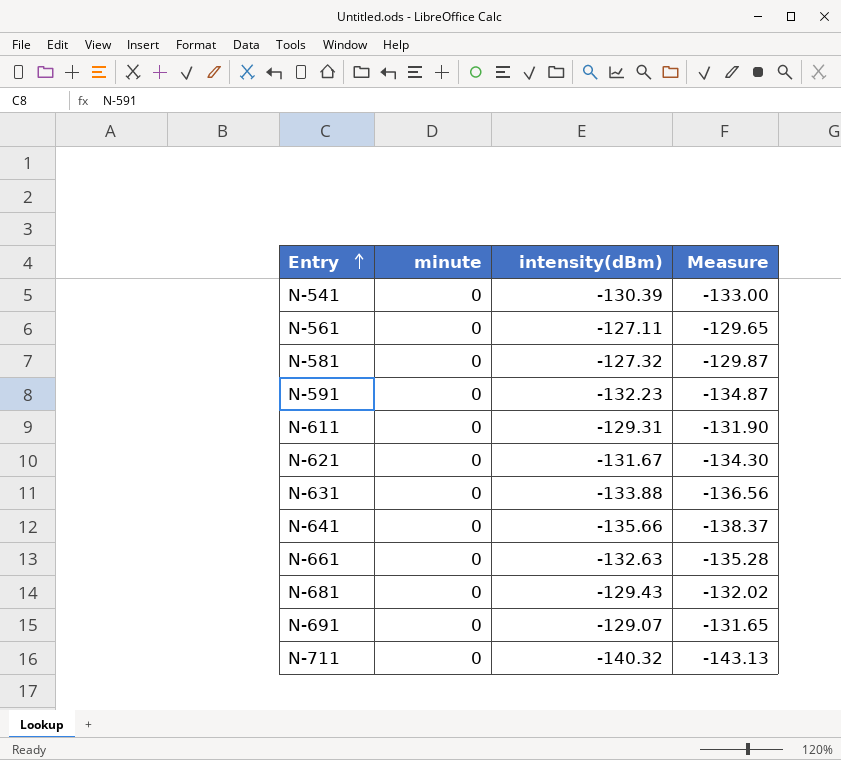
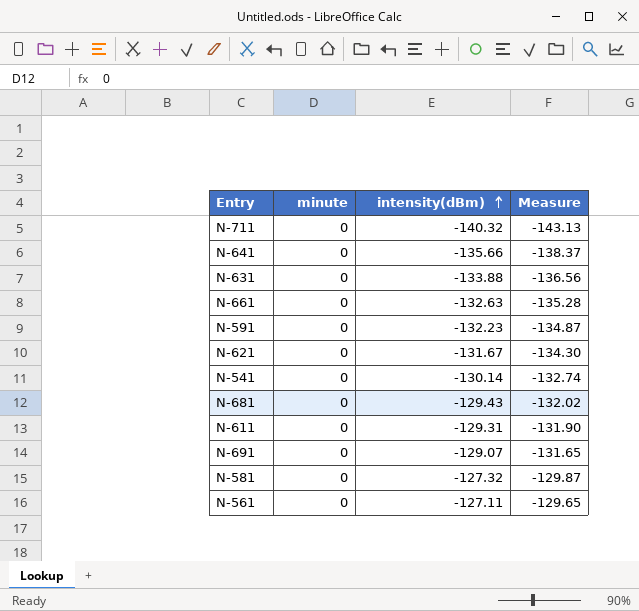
row order: Entry ascending -> intensity(dBm) ascending
N-541 | intensity(dBm): -130.39 -> -130.14
N-541 | Measure: -133.00 -> -132.74

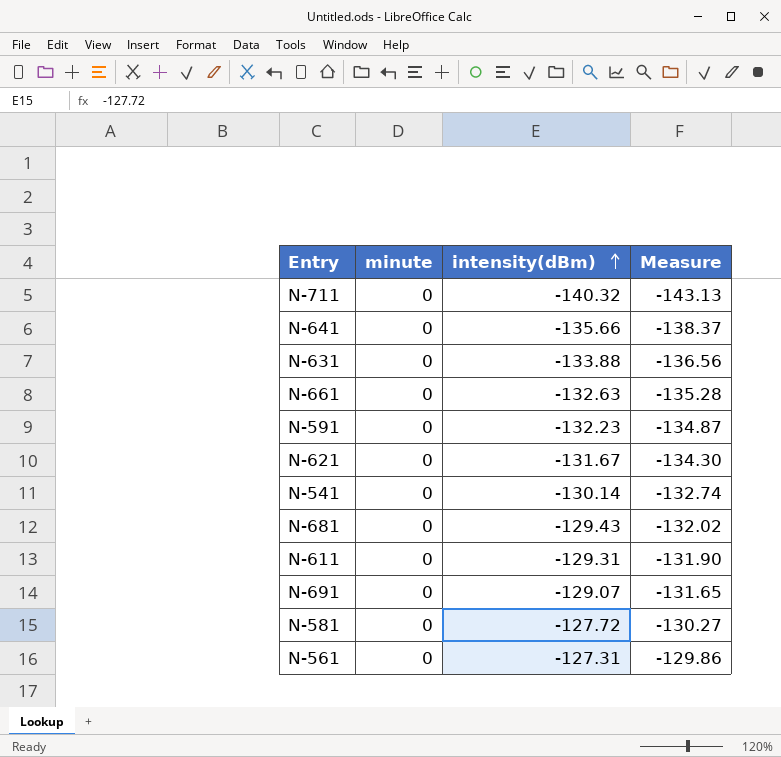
N-581 | intensity(dBm): -127.32 -> -127.72
N-581 | Measure: -129.87 -> -130.27
N-561 | intensity(dBm): -127.11 -> -127.31
N-561 | Measure: -129.65 -> -129.86

